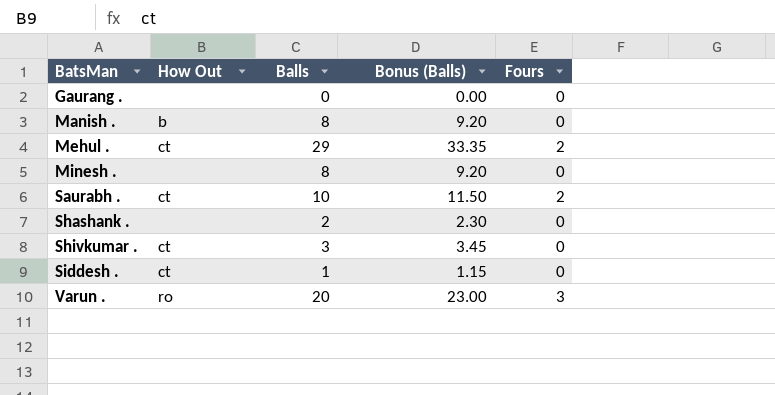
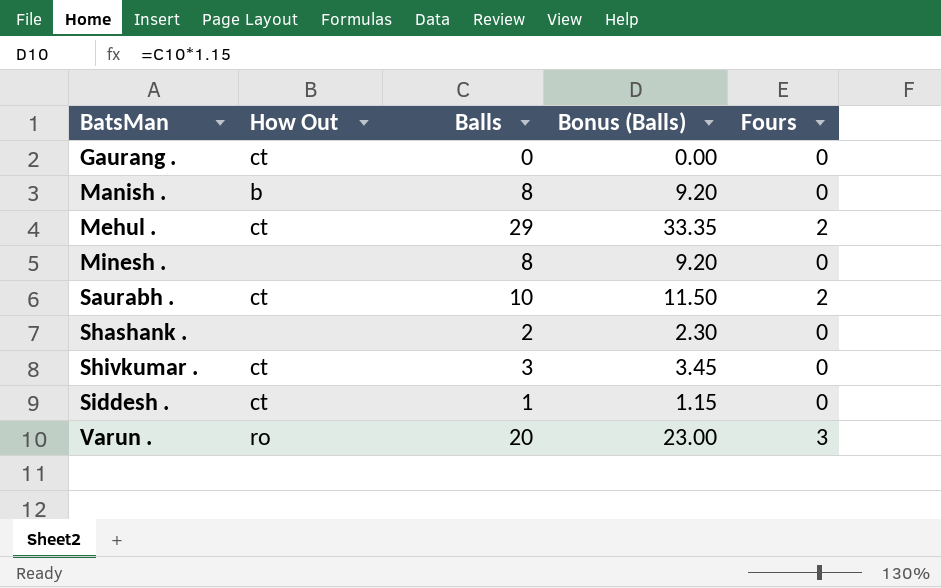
Gaurang . | How Out: none -> ct

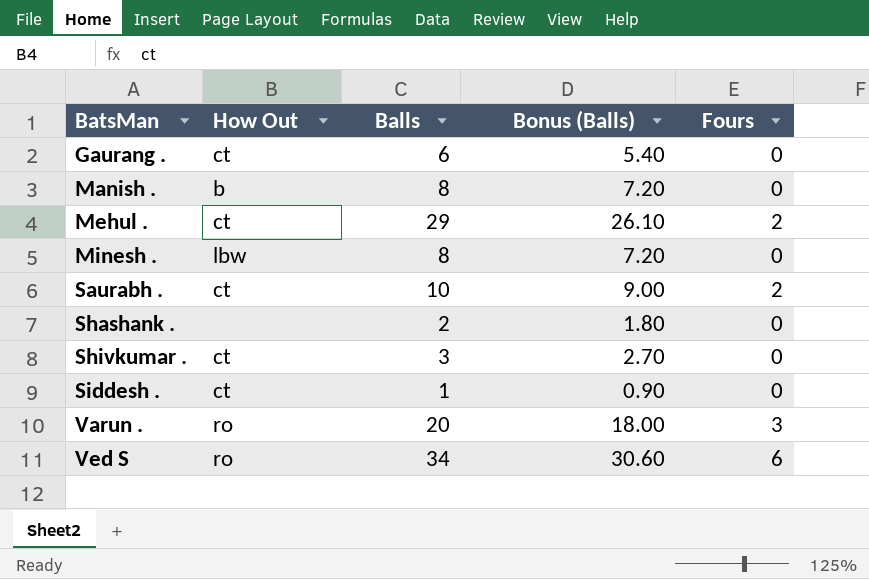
column Bonus (Balls) | formula: [Balls] * 1.15 -> [Balls] * 0.9
Gaurang . | Balls: 0 -> 6
Minesh . | How Out: none -> lbw
row Ved S: none -> ro | 34 | 30.60 | 6

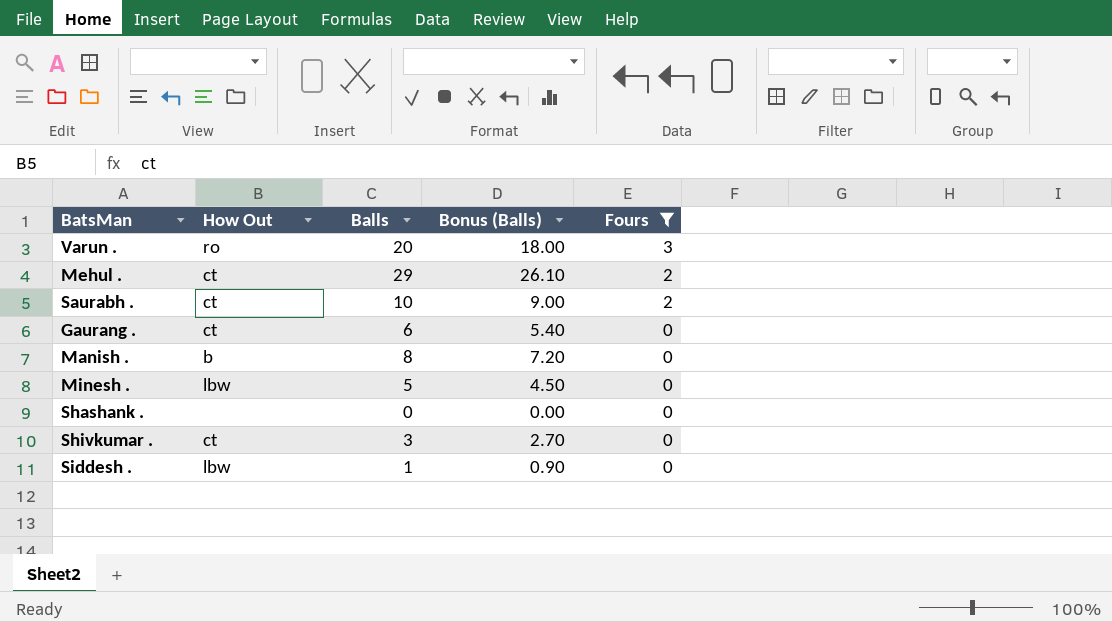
filter: none -> Fours != 6
row order: BatsMan ascending -> Fours descending
Minesh . | Balls: 8 -> 5
Minesh . | Bonus (Balls): 7.20 -> 4.50
Shashank . | Balls: 2 -> 0
Shashank . | Bonus (Balls): 1.80 -> 0.00
Siddesh . | How Out: ct -> lbw

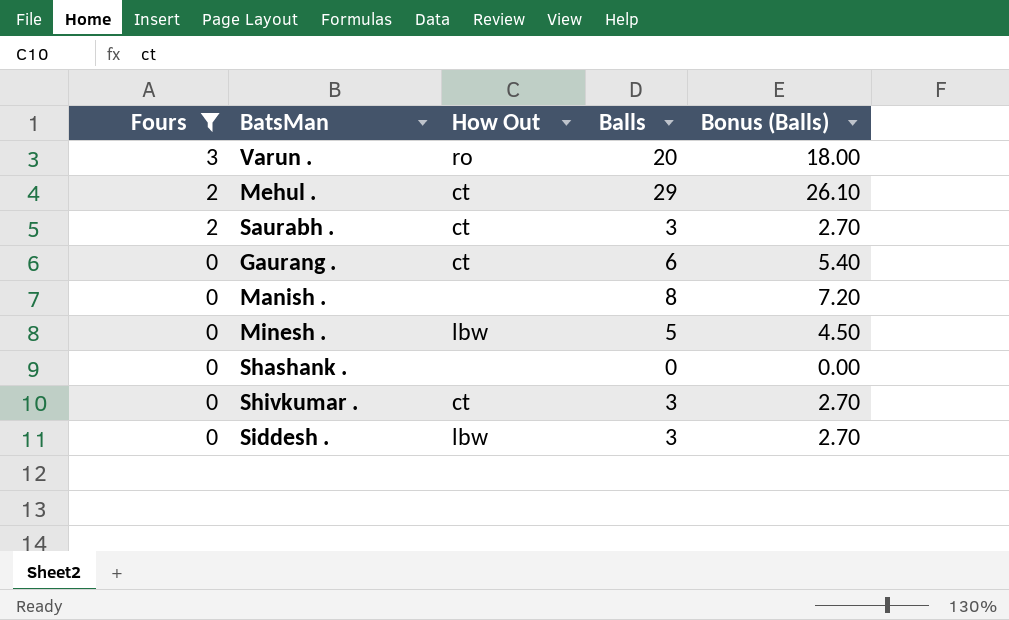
column Fours | position: 5 -> 1
Saurabh . | Balls: 10 -> 3
Saurabh . | Bonus (Balls): 9.00 -> 2.70
Manish . | How Out: b -> none
Siddesh . | Balls: 1 -> 3
Siddesh . | Bonus (Balls): 0.90 -> 2.70

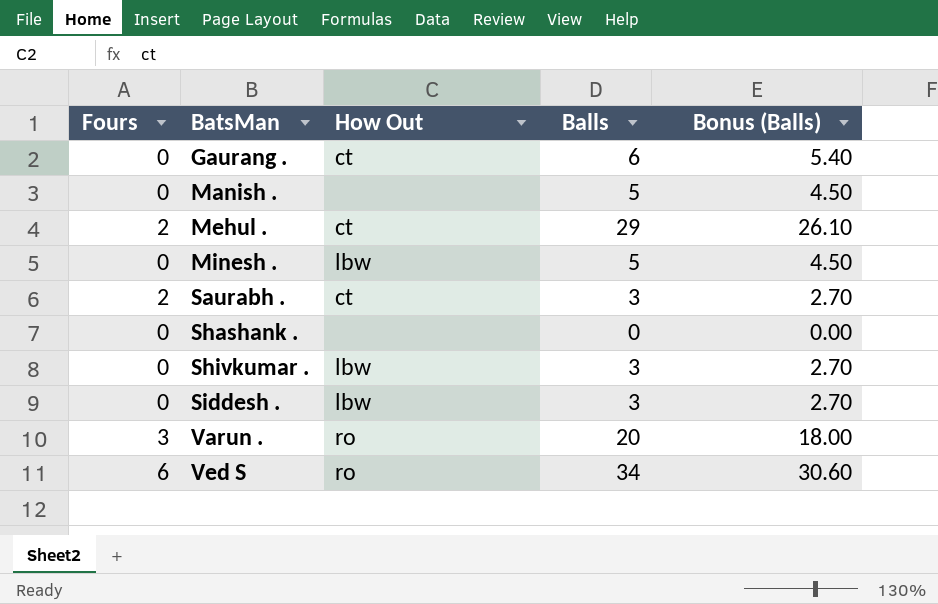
filter: Fours != 6 -> none
row order: Fours descending -> BatsMan ascending
Manish . | Balls: 8 -> 5
Manish . | Bonus (Balls): 7.20 -> 4.50
Shivkumar . | How Out: ct -> lbw

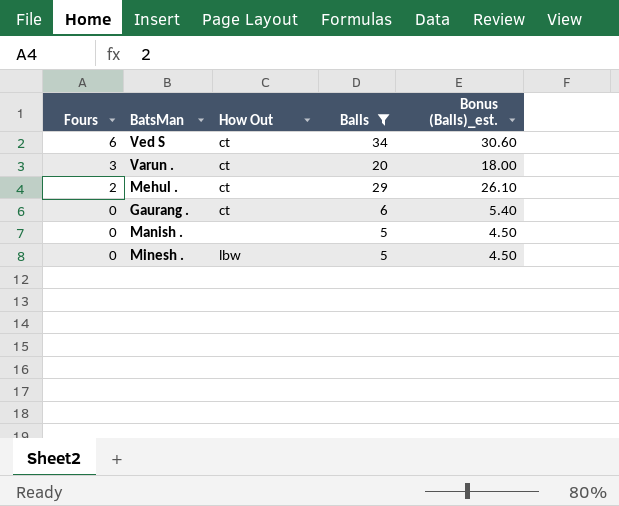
filter: none -> Balls >= 5
row order: BatsMan ascending -> Fours descending
column name: Bonus (Balls) -> Bonus (Balls)_est.
Ved S | How Out: ro -> ct
Varun . | How Out: ro -> ct

